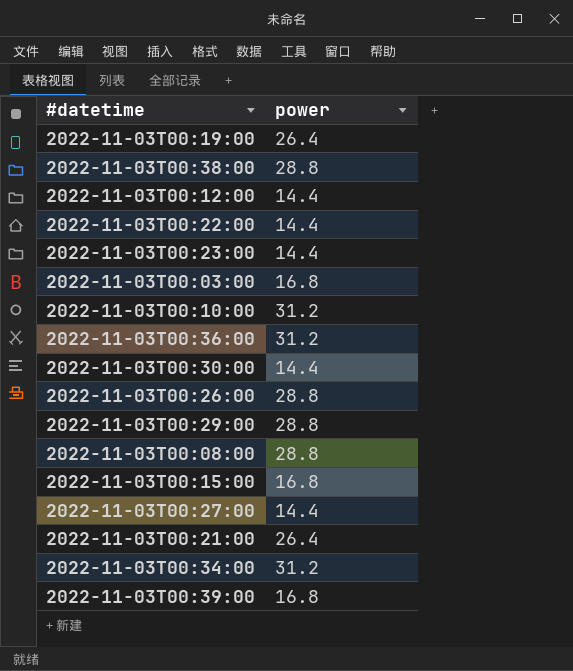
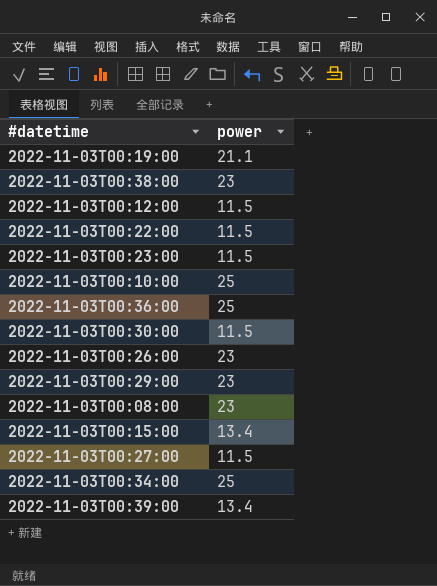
row 2022-11-03T00:03:00: 16.8 -> none
row 2022-11-03T00:21:00: 26.4 -> none
2022-11-03T00:19:00 | power: 26.4 -> 21.1
2022-11-03T00:38:00 | power: 28.8 -> 23
2022-11-03T00:12:00 | power: 14.4 -> 11.5
2022-11-03T00:22:00 | power: 14.4 -> 11.5
2022-11-03T00:23:00 | power: 14.4 -> 11.5
2022-11-03T00:10:00 | power: 31.2 -> 25
2022-11-03T00:36:00 | power: 31.2 -> 25
2022-11-03T00:30:00 | power: 14.4 -> 11.5
2022-11-03T00:26:00 | power: 28.8 -> 23
2022-11-03T00:29:00 | power: 28.8 -> 23
2022-11-03T00:08:00 | power: 28.8 -> 23
2022-11-03T00:15:00 | power: 16.8 -> 13.4
2022-11-03T00:27:00 | power: 14.4 -> 11.5
2022-11-03T00:34:00 | power: 31.2 -> 25
2022-11-03T00:39:00 | power: 16.8 -> 13.4

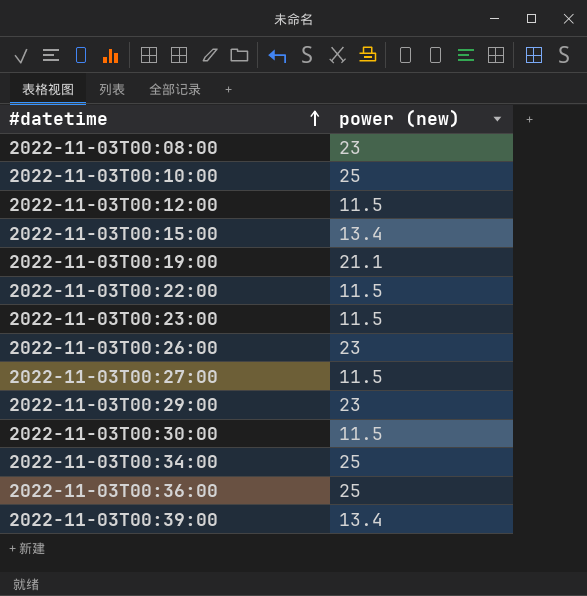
row order: none -> #datetime ascending
column name: power -> power (new)
row 2022-11-03T00:38:00: 23 -> none

